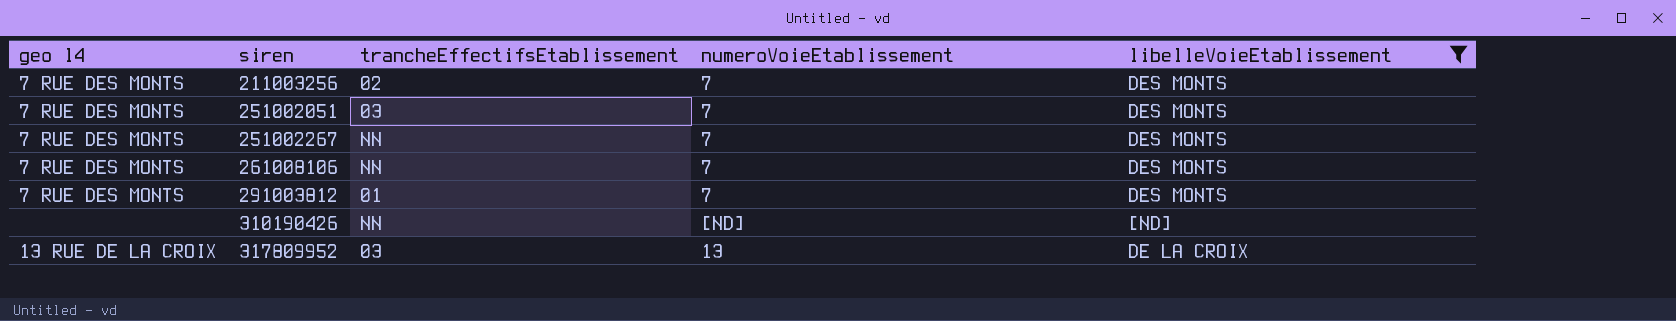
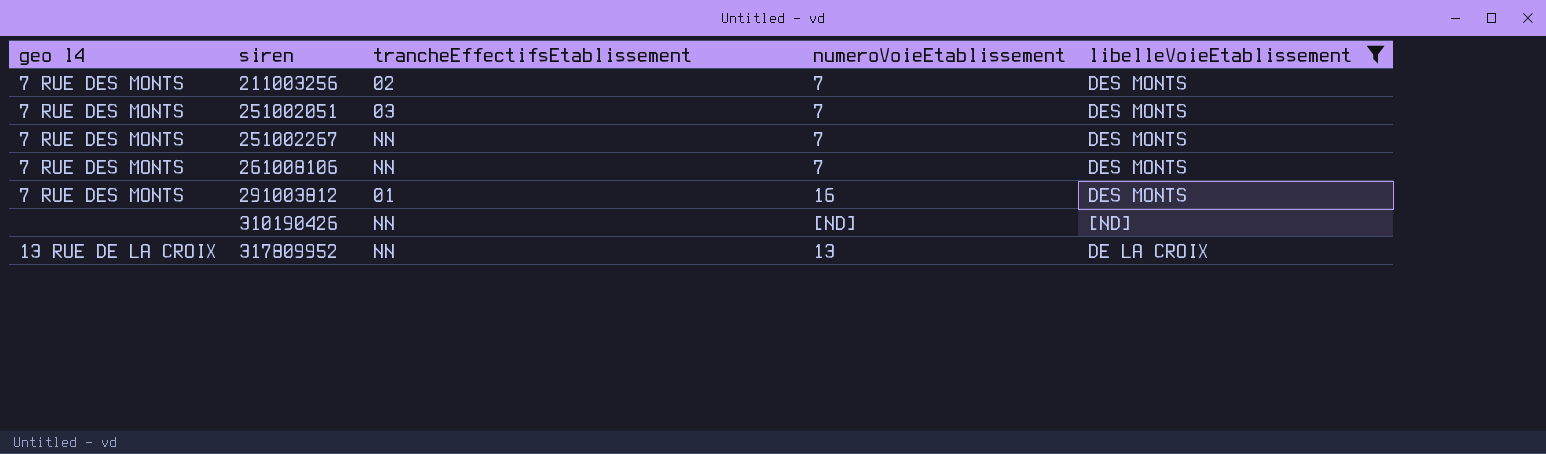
291003812 | numeroVoieEtablissement: 7 -> 16
317809952 | trancheEffectifsEtablissement: 03 -> NN

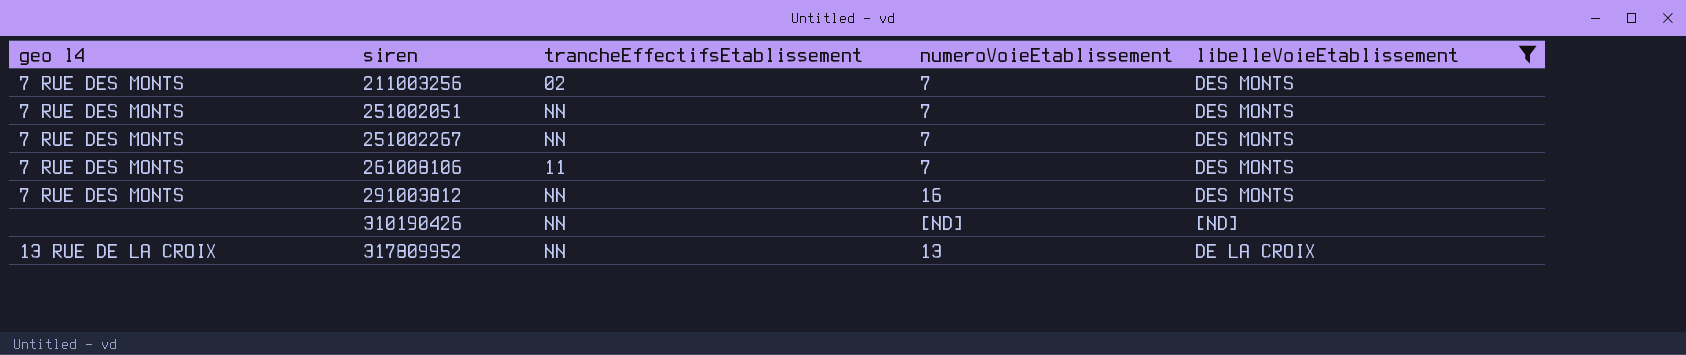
251002051 | trancheEffectifsEtablissement: 03 -> NN
261008106 | trancheEffectifsEtablissement: NN -> 11
291003812 | trancheEffectifsEtablissement: 01 -> NN

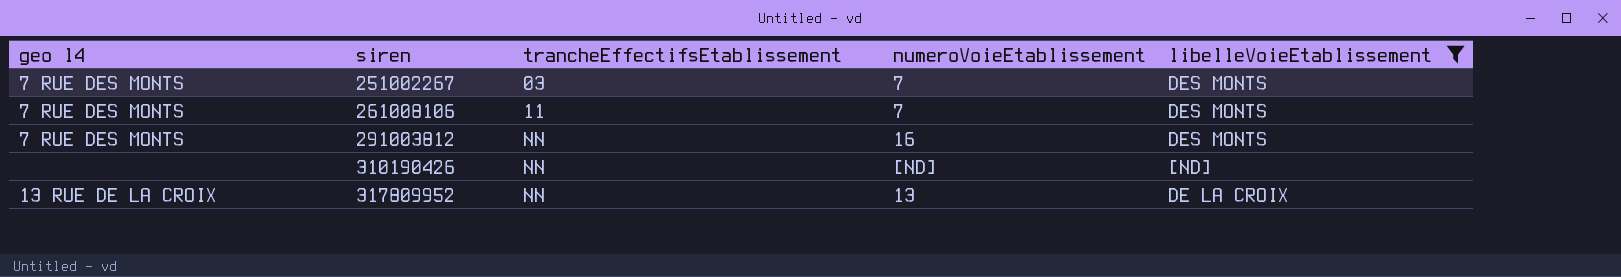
row 211003256: 7 RUE DES MONTS | 02 | 7 | DES MONTS -> none
row 251002051: 7 RUE DES MONTS | NN | 7 | DES MONTS -> none
251002267 | trancheEffectifsEtablissement: NN -> 03

